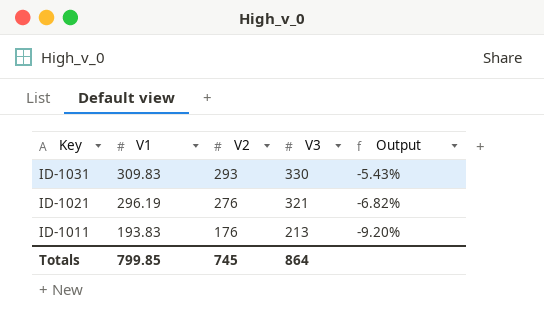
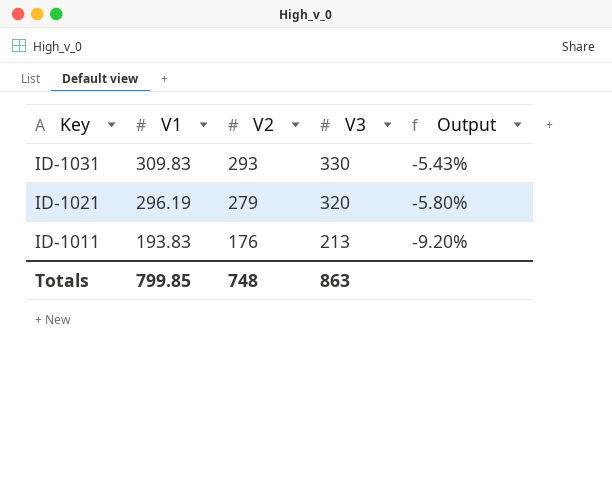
ID-1021 | V2: 276 -> 279
ID-1021 | V3: 321 -> 320
ID-1021 | Output: -6.82% -> -5.80%
Totals | V2: 745 -> 748
Totals | V3: 864 -> 863

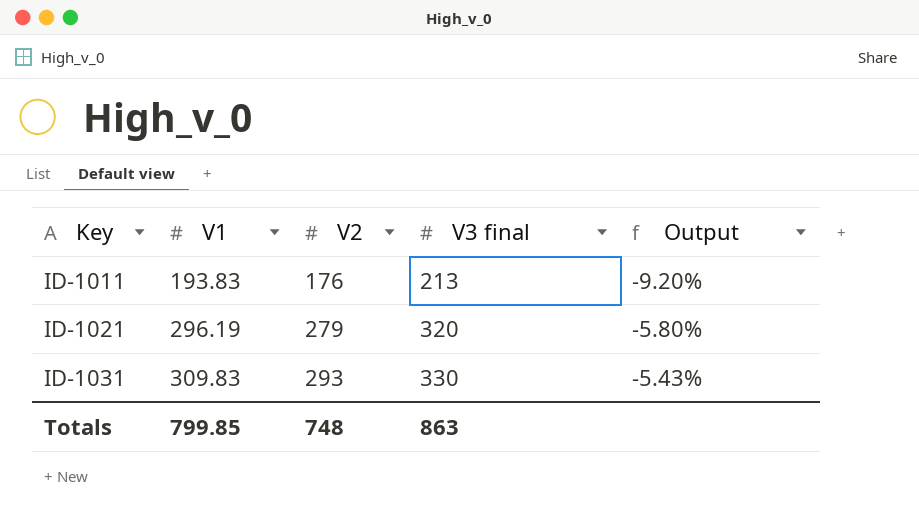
row order: Key descending -> Key ascending
column name: V3 -> V3 final

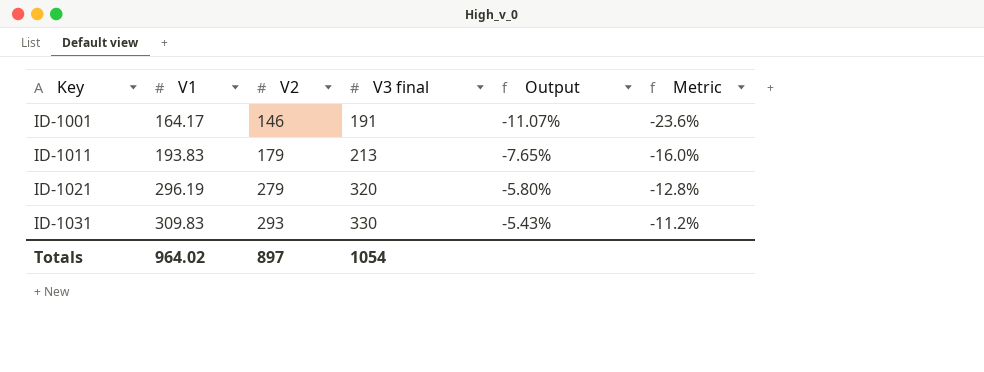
column Metric | formula: none -> ([V2] - [V3 final]) / [V3 final]
row ID-1001: none -> 164.17 | 146 | 191 | -11.07% | -23.6%
ID-1011 | V2: 176 -> 179
ID-1011 | Output: -9.20% -> -7.65%
Totals | V1: 799.85 -> 964.02
Totals | V2: 748 -> 897
Totals | V3 final: 863 -> 1054

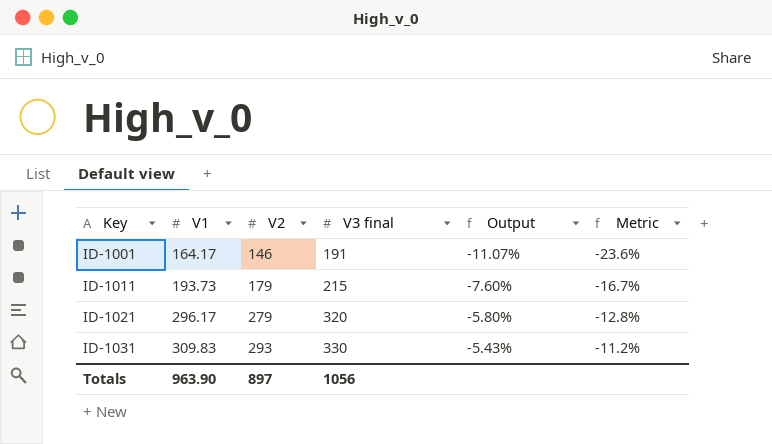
ID-1011 | V1: 193.83 -> 193.73
ID-1011 | V3 final: 213 -> 215
ID-1011 | Output: -7.65% -> -7.60%
ID-1011 | Metric: -16.0% -> -16.7%
ID-1021 | V1: 296.19 -> 296.17
Totals | V1: 964.02 -> 963.90
Totals | V3 final: 1054 -> 1056

